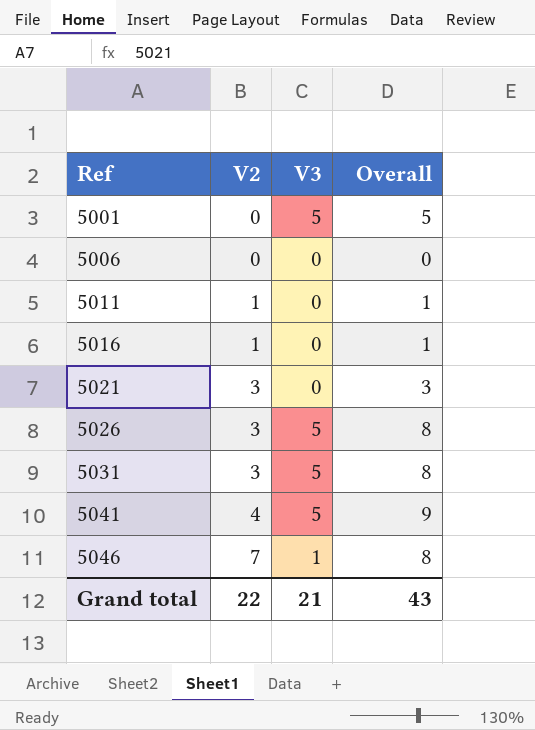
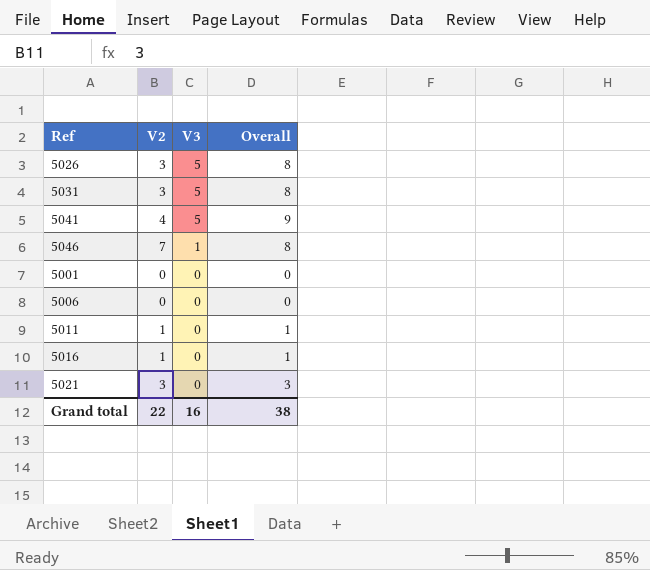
row order: Ref ascending -> V3 descending
5001 | V3: 5 -> 0
5001 | Overall: 5 -> 0
Grand total | V3: 21 -> 16
Grand total | Overall: 43 -> 38

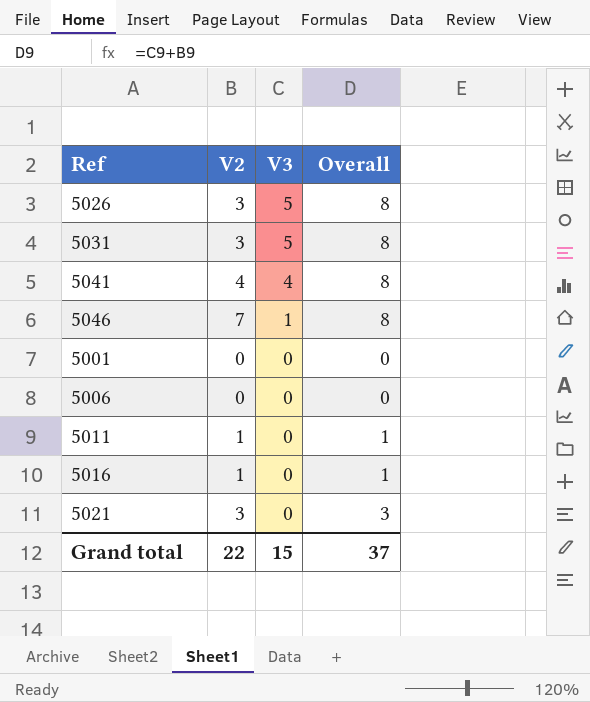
5041 | V3: 5 -> 4
5041 | Overall: 9 -> 8
Grand total | V3: 16 -> 15
Grand total | Overall: 38 -> 37

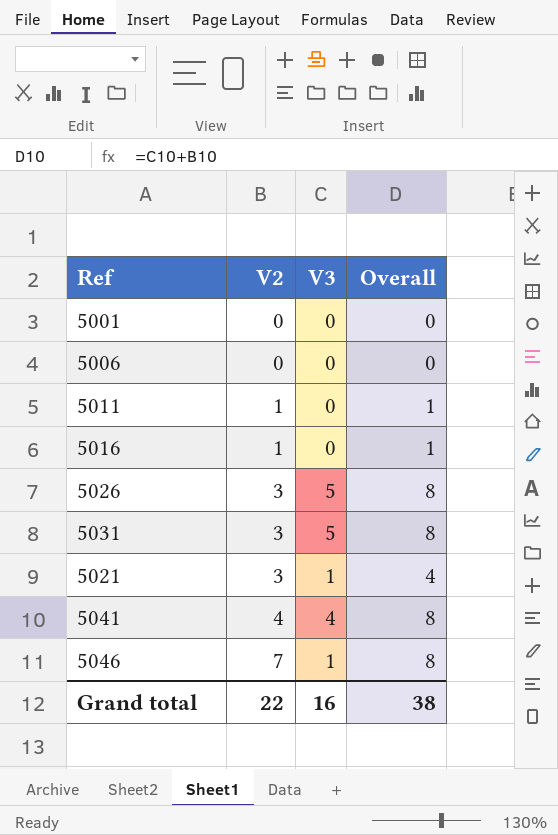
row order: V3 descending -> V2 ascending
5021 | V3: 0 -> 1
5021 | Overall: 3 -> 4
Grand total | V3: 15 -> 16
Grand total | Overall: 37 -> 38

